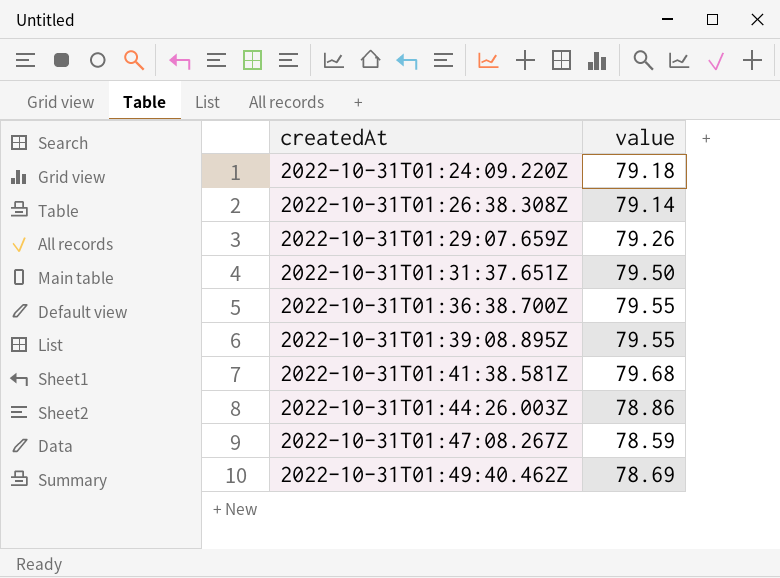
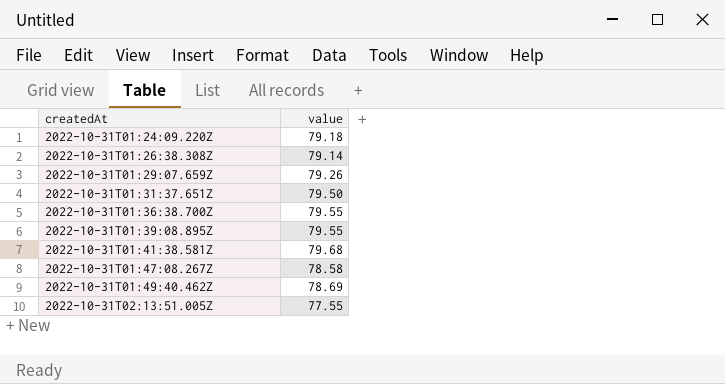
row 2022-10-31T01:44:26.003Z: 78.86 -> none
2022-10-31T01:47:08.267Z | value: 78.59 -> 78.58
row 2022-10-31T02:13:51.005Z: none -> 77.55

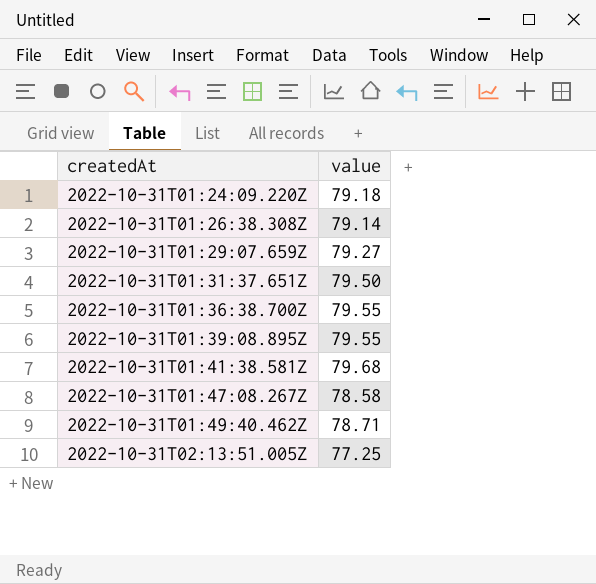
2022-10-31T01:29:07.659Z | value: 79.26 -> 79.27
2022-10-31T01:49:40.462Z | value: 78.69 -> 78.71
2022-10-31T02:13:51.005Z | value: 77.55 -> 77.25

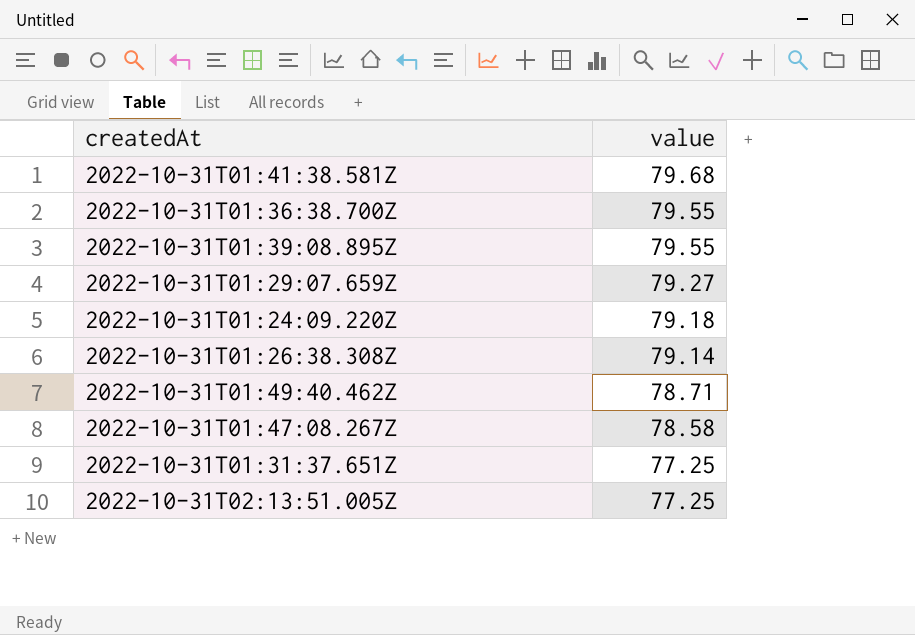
row order: createdAt ascending -> value descending
2022-10-31T01:31:37.651Z | value: 79.50 -> 77.25

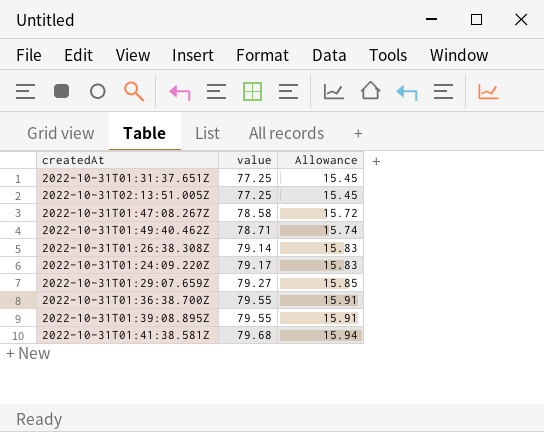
row order: value descending -> value ascending
column Allowance | formula: none -> [value] * 0.2
2022-10-31T01:24:09.220Z | value: 79.18 -> 79.17

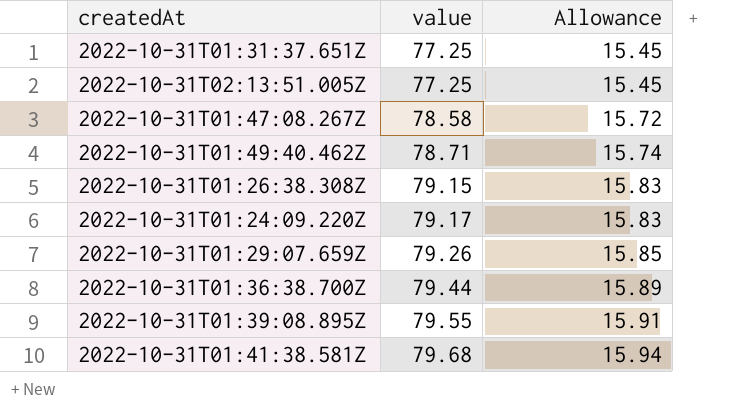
2022-10-31T01:26:38.308Z | value: 79.14 -> 79.15
2022-10-31T01:29:07.659Z | value: 79.27 -> 79.26
2022-10-31T01:36:38.700Z | value: 79.55 -> 79.44
2022-10-31T01:36:38.700Z | Allowance: 15.91 -> 15.89

